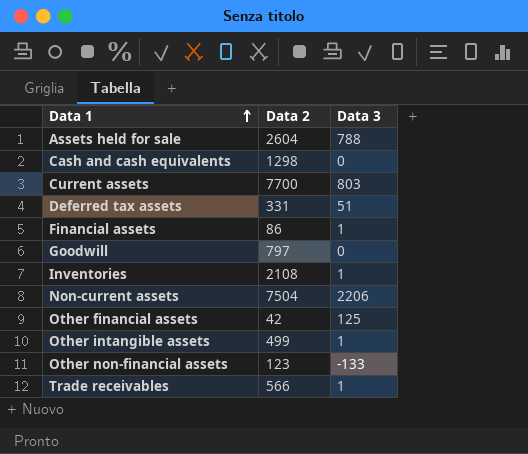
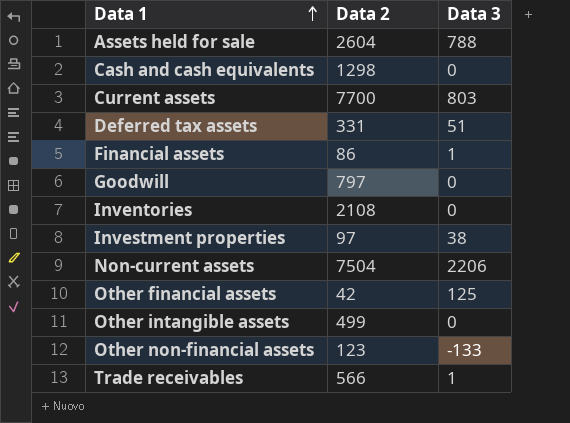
Inventories | Data 3: 1 -> 0
row Investment properties: none -> 97 | 38
Other intangible assets | Data 3: 1 -> 0

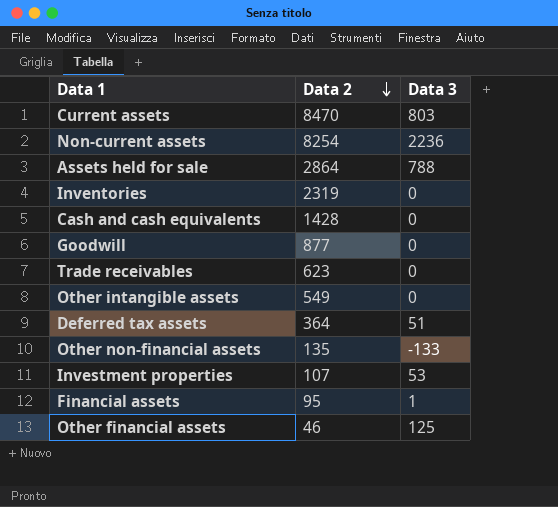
row order: Data 1 ascending -> Data 2 descending
Current assets | Data 2: 7700 -> 8470
Non-current assets | Data 2: 7504 -> 8254
Non-current assets | Data 3: 2206 -> 2236
Assets held for sale | Data 2: 2604 -> 2864
Inventories | Data 2: 2108 -> 2319
Cash and cash equivalents | Data 2: 1298 -> 1428
Goodwill | Data 2: 797 -> 877
Trade receivables | Data 2: 566 -> 623
Trade receivables | Data 3: 1 -> 0
Other intangible assets | Data 2: 499 -> 549
Deferred tax assets | Data 2: 331 -> 364
Other non-financial assets | Data 2: 123 -> 135
Investment properties | Data 2: 97 -> 107
Investment properties | Data 3: 38 -> 53
Financial assets | Data 2: 86 -> 95
Other financial assets | Data 2: 42 -> 46

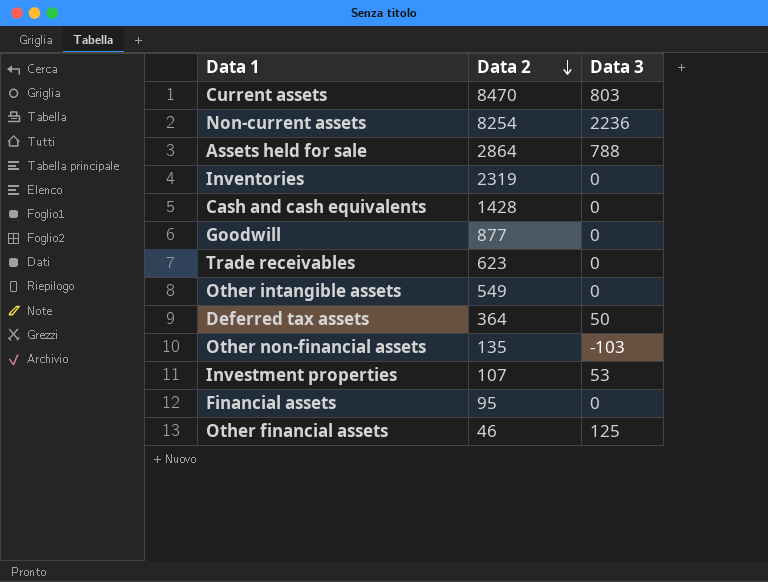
Deferred tax assets | Data 3: 51 -> 50
Other non-financial assets | Data 3: -133 -> -103
Financial assets | Data 3: 1 -> 0

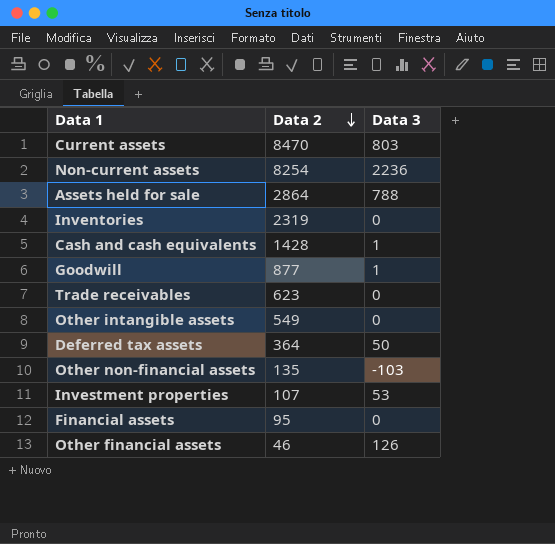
Cash and cash equivalents | Data 3: 0 -> 1
Goodwill | Data 3: 0 -> 1
Other financial assets | Data 3: 125 -> 126

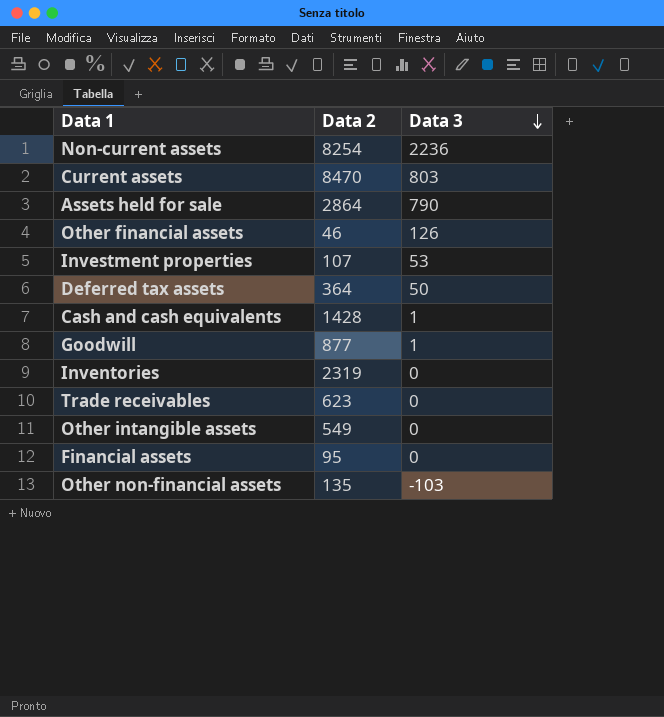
row order: Data 2 descending -> Data 3 descending
Assets held for sale | Data 3: 788 -> 790

